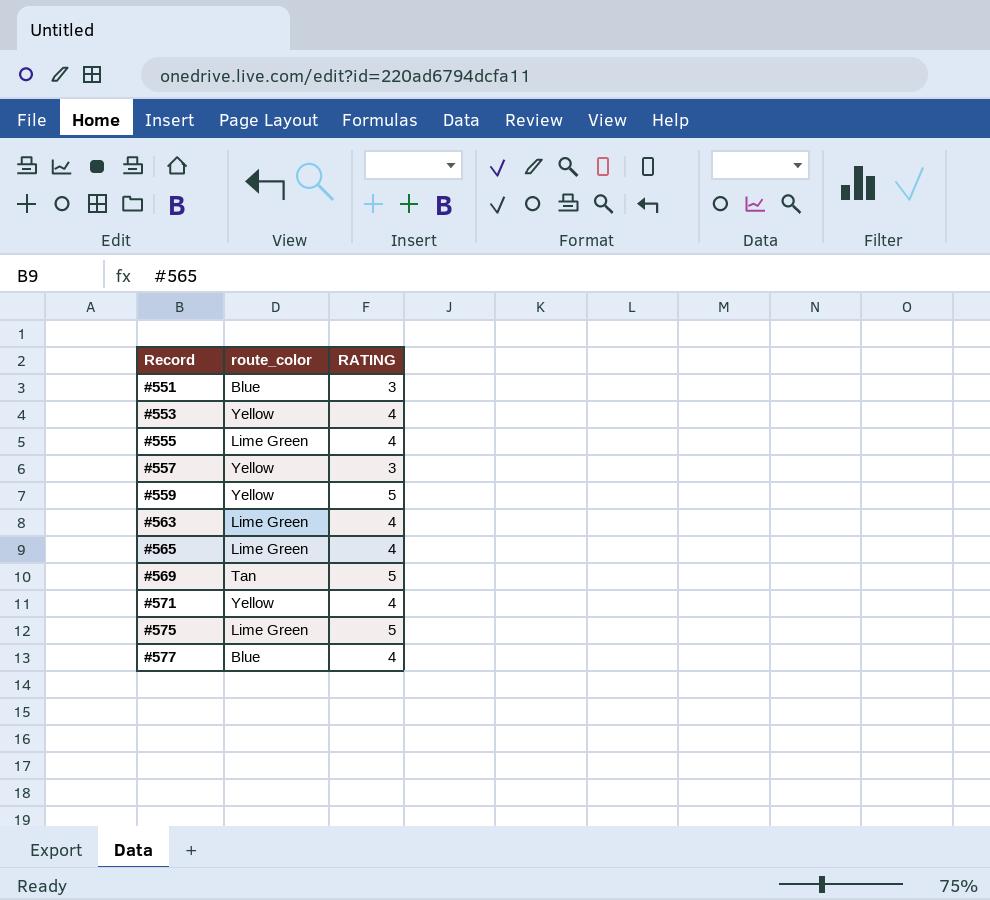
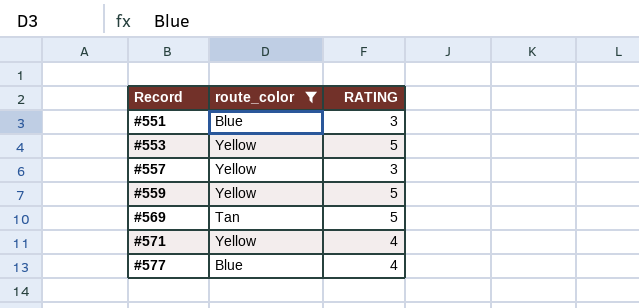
filter: none -> route_color != Lime Green
#553 | RATING: 4 -> 5

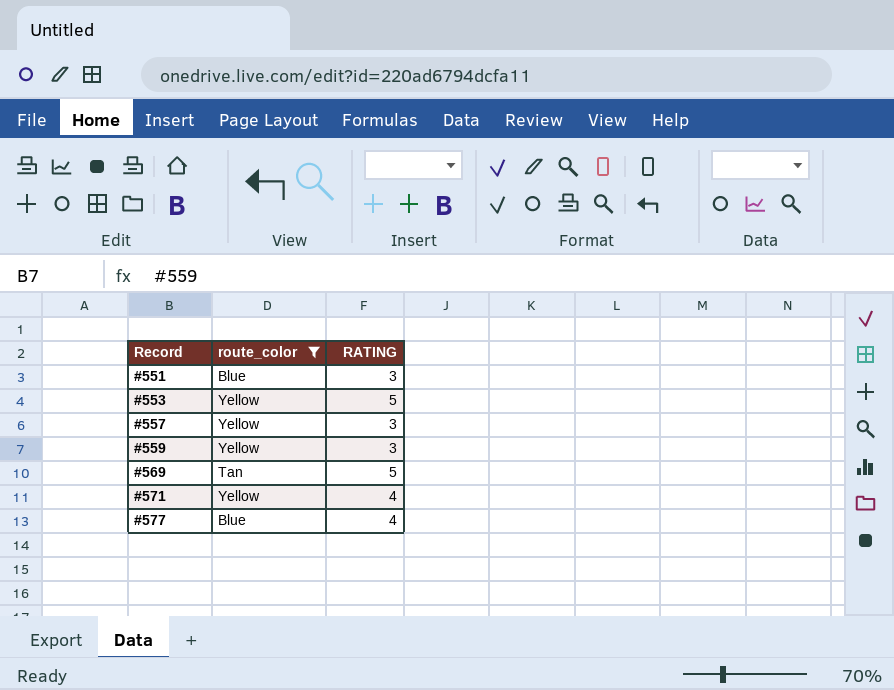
#559 | RATING: 5 -> 3

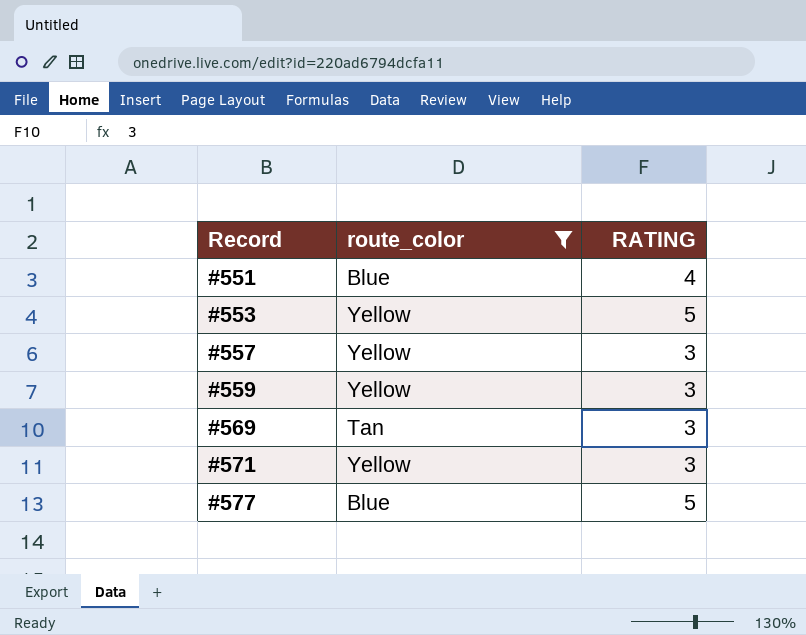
#551 | RATING: 3 -> 4
#569 | RATING: 5 -> 3
#571 | RATING: 4 -> 3
#577 | RATING: 4 -> 5

